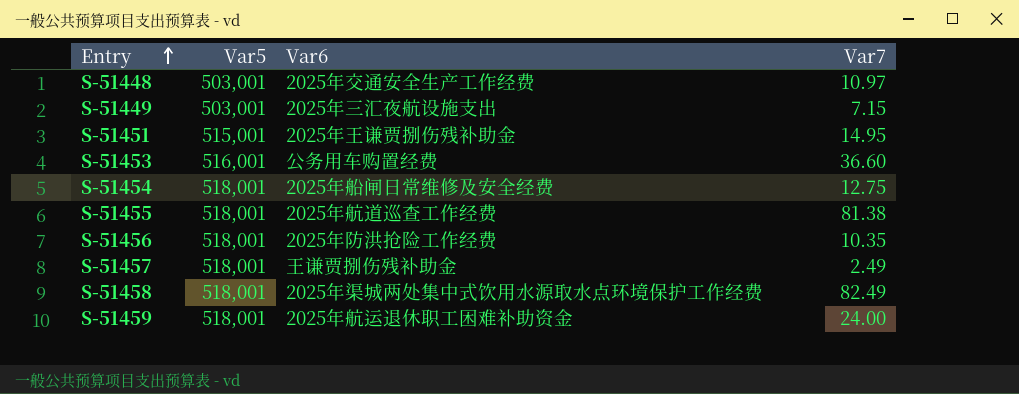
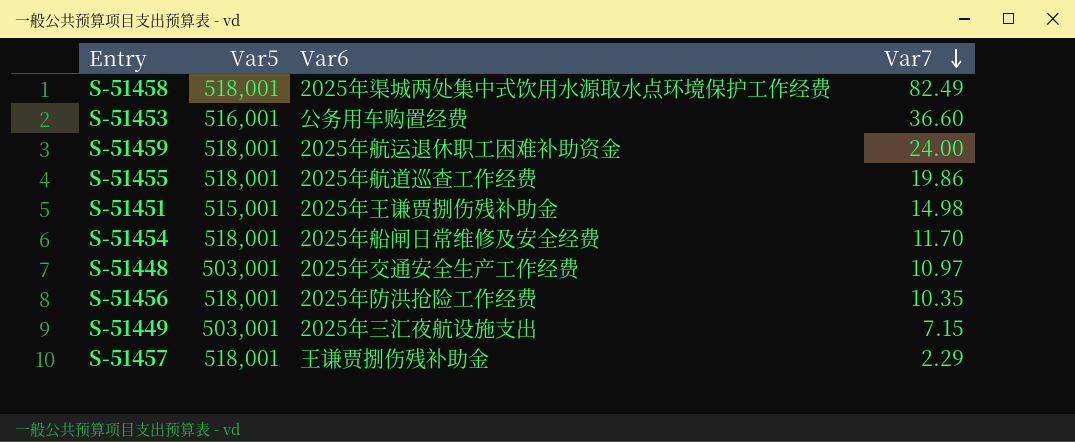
row order: Entry ascending -> Var7 descending
S-51455 | Var7: 81.38 -> 19.86
S-51451 | Var7: 14.95 -> 14.98
S-51454 | Var7: 12.75 -> 11.70
S-51457 | Var7: 2.49 -> 2.29

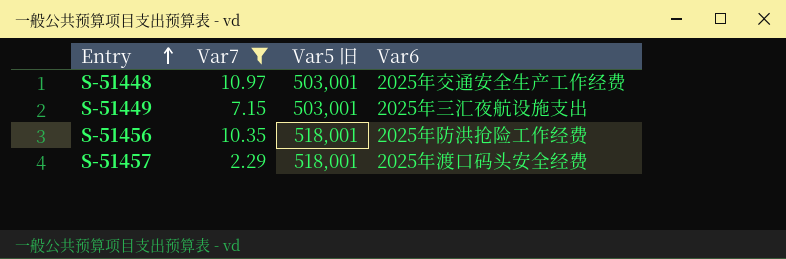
filter: none -> Var7 <= 10.97
row order: Var7 descending -> Entry ascending
column Var7 | position: 4 -> 2
column name: Var5 -> Var5 旧
S-51457 | Var6: 王谦贾捌伤残补助金 -> 2025年渡口码头安全经费

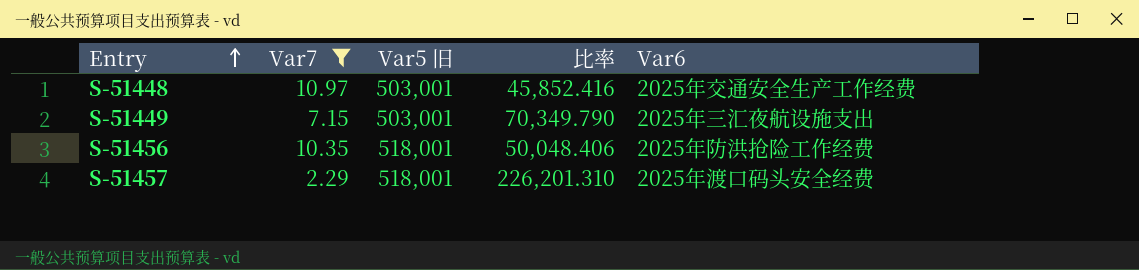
column 比率 | formula: none -> [Var5 旧] / [Var7]

